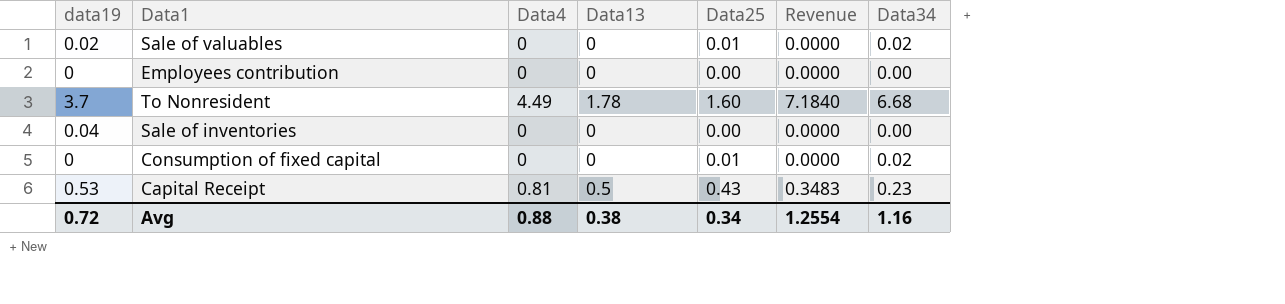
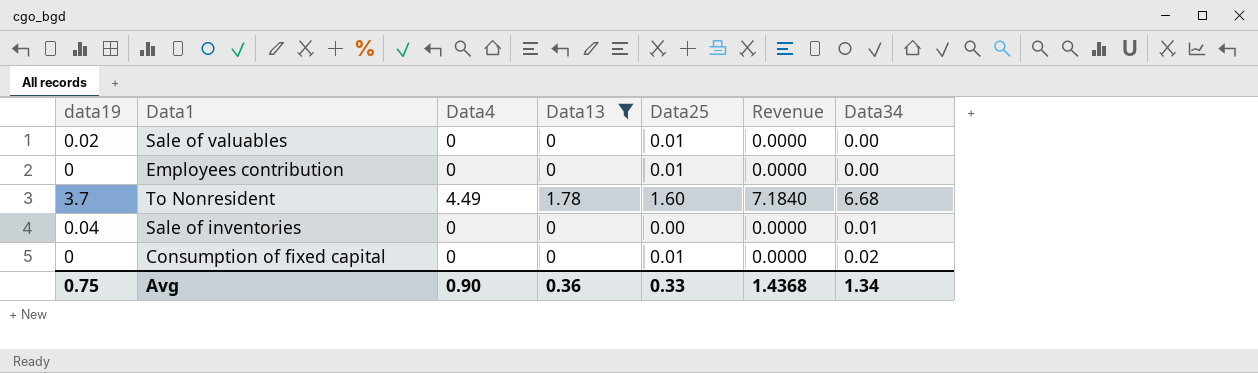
filter: none -> Data13 != 0.5
Sale of valuables | Data34: 0.02 -> 0.00
Employees contribution | Data25: 0.00 -> 0.01
Sale of inventories | Data34: 0.00 -> 0.01
Avg | data19: 0.72 -> 0.75
Avg | Data4: 0.88 -> 0.90
Avg | Data13: 0.38 -> 0.36
Avg | Data25: 0.34 -> 0.33
Avg | Revenue: 1.2554 -> 1.4368
Avg | Data34: 1.16 -> 1.34

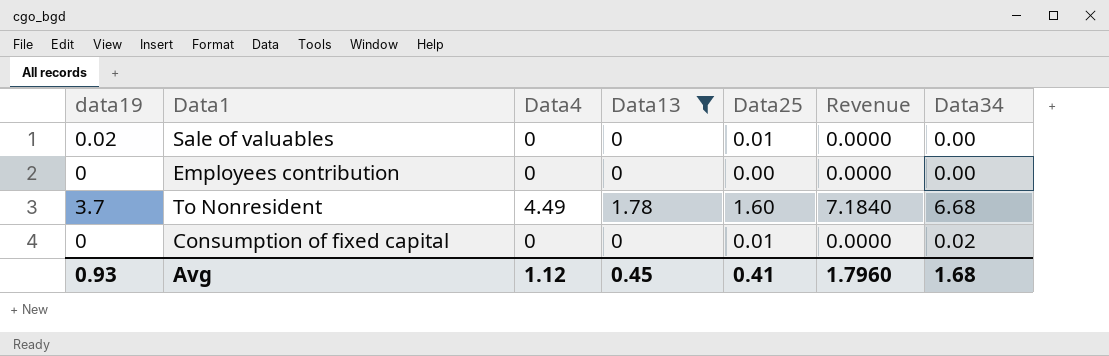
row Sale of inventories: 0.04 | 0 | 0 | 0.00 | 0.0000 | 0.01 -> none
Employees contribution | Data25: 0.01 -> 0.00
Avg | data19: 0.75 -> 0.93
Avg | Data4: 0.90 -> 1.12
Avg | Data13: 0.36 -> 0.45
Avg | Data25: 0.33 -> 0.41
Avg | Revenue: 1.4368 -> 1.7960
Avg | Data34: 1.34 -> 1.68

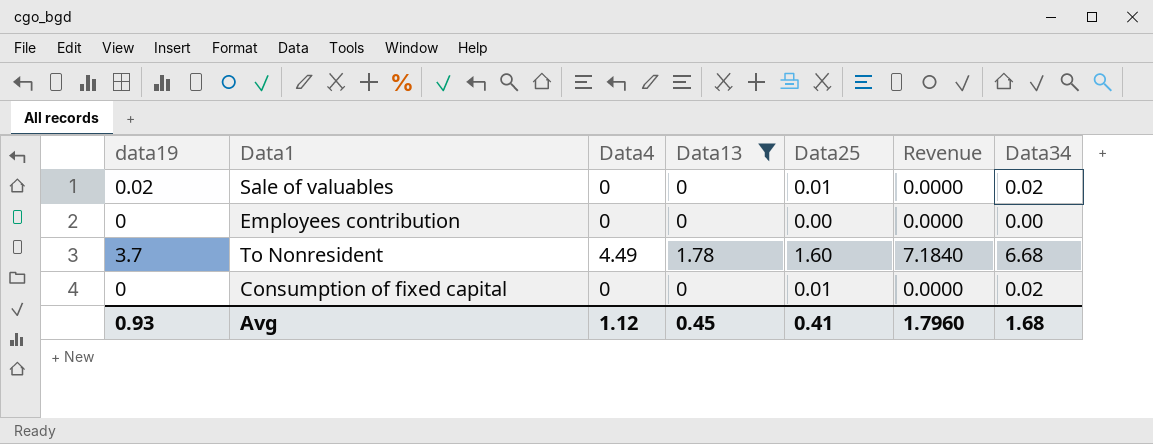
Sale of valuables | Data34: 0.00 -> 0.02

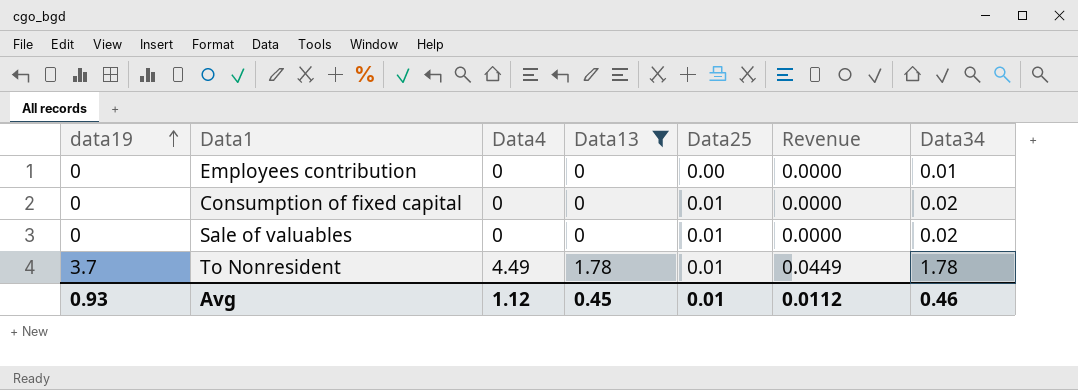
row order: none -> data19 ascending
Employees contribution | Data34: 0.00 -> 0.01
Sale of valuables | data19: 0.02 -> 0
To Nonresident | Data25: 1.60 -> 0.01
To Nonresident | Revenue: 7.1840 -> 0.0449
To Nonresident | Data34: 6.68 -> 1.78
Avg | Data25: 0.41 -> 0.01
Avg | Revenue: 1.7960 -> 0.0112
Avg | Data34: 1.68 -> 0.46

